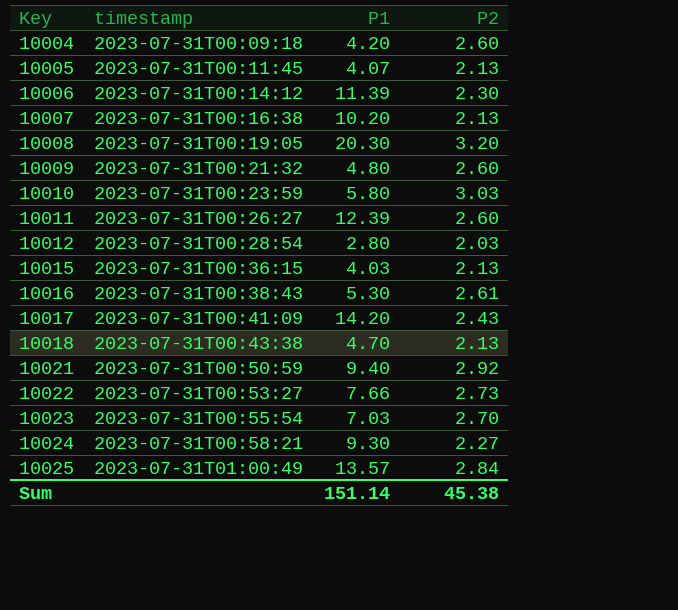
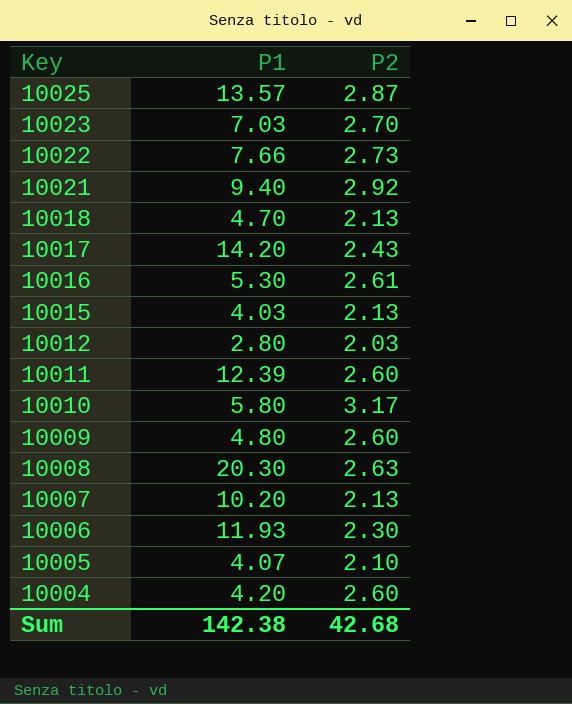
row order: Key ascending -> Key descending
column timestamp | position: 2 -> none
row 10024: 2023-07-31T00:58:21 | 9.30 | 2.27 -> none
10025 | P2: 2.84 -> 2.87
10010 | P2: 3.03 -> 3.17
10008 | P2: 3.20 -> 2.63
10006 | P1: 11.39 -> 11.93
10005 | P2: 2.13 -> 2.10
Sum | P1: 151.14 -> 142.38
Sum | P2: 45.38 -> 42.68

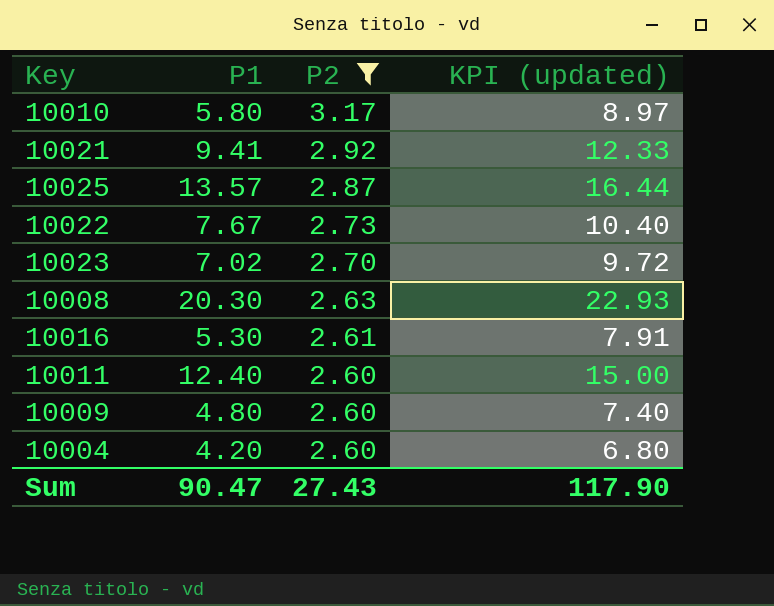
filter: none -> P2 >= 2.60
row order: Key descending -> P2 descending
column KPI (updated) | formula: none -> [P1] + [P2]
10021 | P1: 9.40 -> 9.41
10022 | P1: 7.66 -> 7.67
10023 | P1: 7.03 -> 7.02
10011 | P1: 12.39 -> 12.40
Sum | P1: 142.38 -> 90.47
Sum | P2: 42.68 -> 27.43

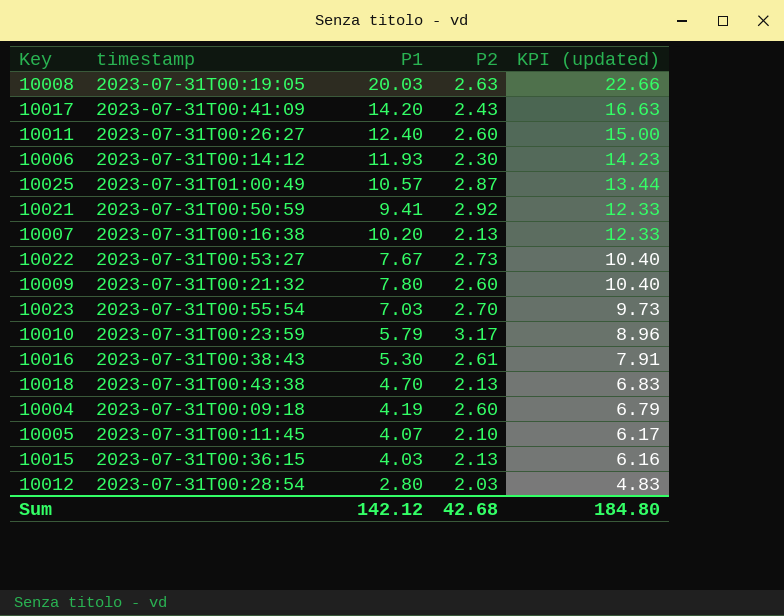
filter: P2 >= 2.60 -> none
row order: P2 descending -> KPI (updated) descending
column timestamp | position: none -> 2
10008 | P1: 20.30 -> 20.03
10008 | KPI (updated): 22.93 -> 22.66
10025 | P1: 13.57 -> 10.57
10025 | KPI (updated): 16.44 -> 13.44
10009 | P1: 4.80 -> 7.80
10009 | KPI (updated): 7.40 -> 10.40
10023 | P1: 7.02 -> 7.03
10023 | KPI (updated): 9.72 -> 9.73
10010 | P1: 5.80 -> 5.79
10010 | KPI (updated): 8.97 -> 8.96
10004 | P1: 4.20 -> 4.19
10004 | KPI (updated): 6.80 -> 6.79
Sum | P1: 90.47 -> 142.12
Sum | P2: 27.43 -> 42.68
Sum | KPI (updated): 117.90 -> 184.80

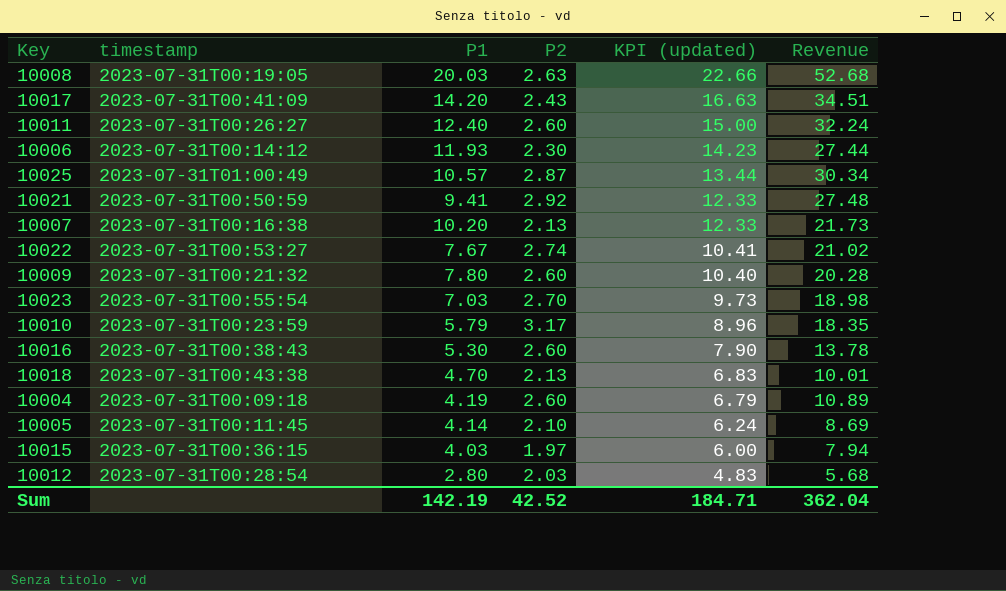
column Revenue | formula: none -> [P1] * [P2]
10022 | P2: 2.73 -> 2.74
10022 | KPI (updated): 10.40 -> 10.41
10016 | P2: 2.61 -> 2.60
10016 | KPI (updated): 7.91 -> 7.90
10005 | P1: 4.07 -> 4.14
10005 | KPI (updated): 6.17 -> 6.24
10015 | P2: 2.13 -> 1.97
10015 | KPI (updated): 6.16 -> 6.00
Sum | P1: 142.12 -> 142.19
Sum | P2: 42.68 -> 42.52
Sum | KPI (updated): 184.80 -> 184.71

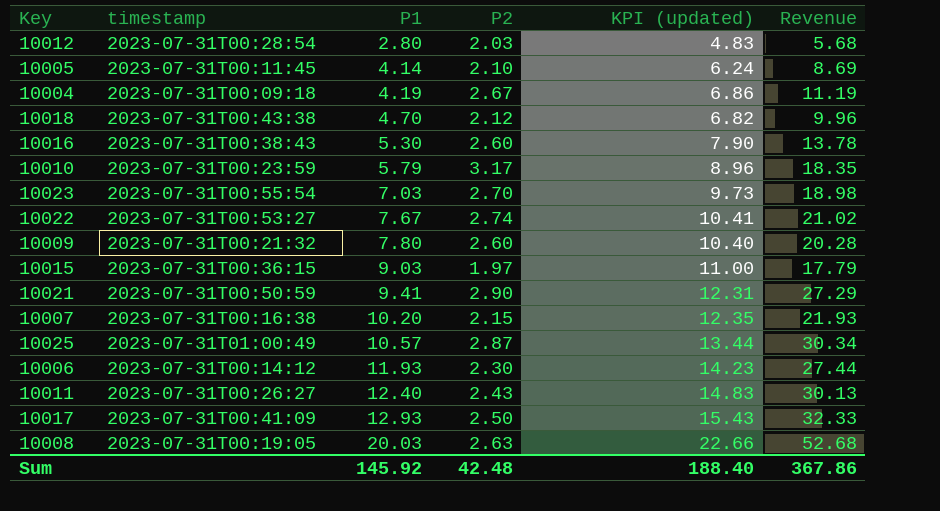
row order: KPI (updated) descending -> P1 ascending
10004 | P2: 2.60 -> 2.67
10004 | KPI (updated): 6.79 -> 6.86
10004 | Revenue: 10.89 -> 11.19
10018 | P2: 2.13 -> 2.12
10018 | KPI (updated): 6.83 -> 6.82
10018 | Revenue: 10.01 -> 9.96
10015 | P1: 4.03 -> 9.03
10015 | KPI (updated): 6.00 -> 11.00
10015 | Revenue: 7.94 -> 17.79
10021 | P2: 2.92 -> 2.90
10021 | KPI (updated): 12.33 -> 12.31
10021 | Revenue: 27.48 -> 27.29
10007 | P2: 2.13 -> 2.15
10007 | KPI (updated): 12.33 -> 12.35
10007 | Revenue: 21.73 -> 21.93
10011 | P2: 2.60 -> 2.43
10011 | KPI (updated): 15.00 -> 14.83
10011 | Revenue: 32.24 -> 30.13
10017 | P1: 14.20 -> 12.93
10017 | P2: 2.43 -> 2.50
10017 | KPI (updated): 16.63 -> 15.43
10017 | Revenue: 34.51 -> 32.33
Sum | P1: 142.19 -> 145.92
Sum | P2: 42.52 -> 42.48
Sum | KPI (updated): 184.71 -> 188.40
Sum | Revenue: 362.04 -> 367.86

